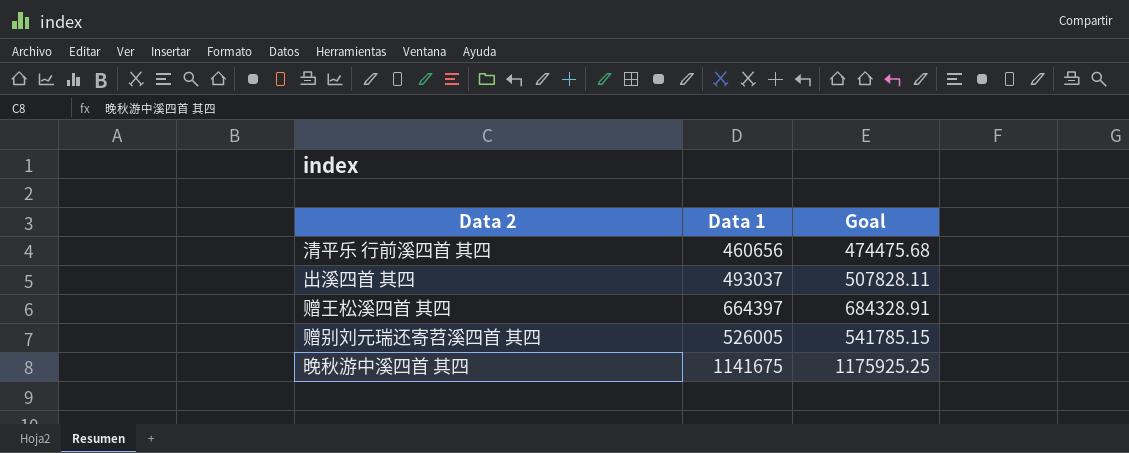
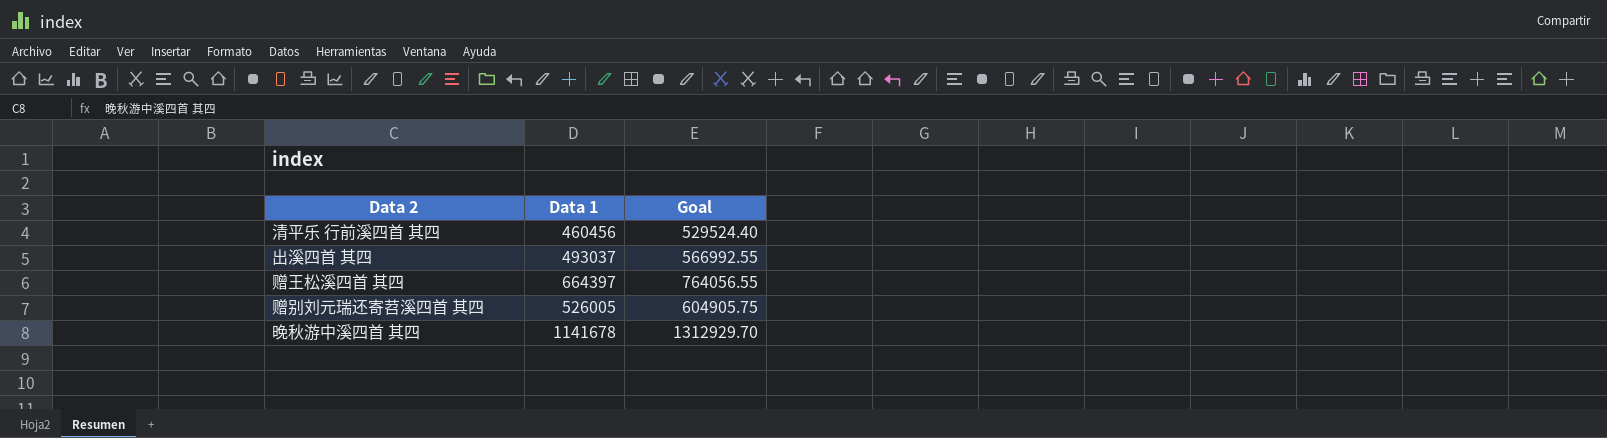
column Goal | formula: [Data 1] * 1.03 -> [Data 1] * 1.15
清平乐 行前溪四首 其四 | Data 1: 460656 -> 460456
晚秋游中溪四首 其四 | Data 1: 1141675 -> 1141678

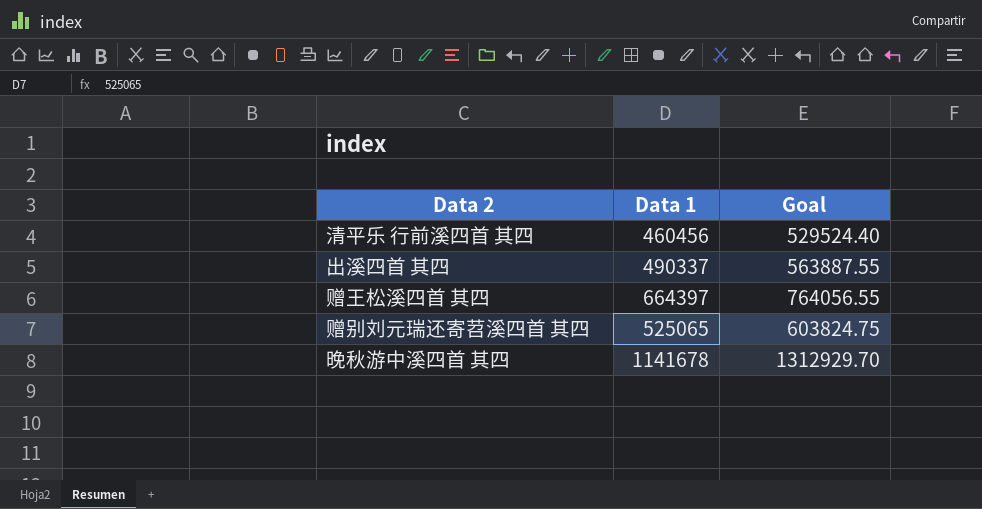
出溪四首 其四 | Data 1: 493037 -> 490337
出溪四首 其四 | Goal: 566992.55 -> 563887.55
赠别刘元瑞还寄苕溪四首 其四 | Data 1: 526005 -> 525065
赠别刘元瑞还寄苕溪四首 其四 | Goal: 604905.75 -> 603824.75

